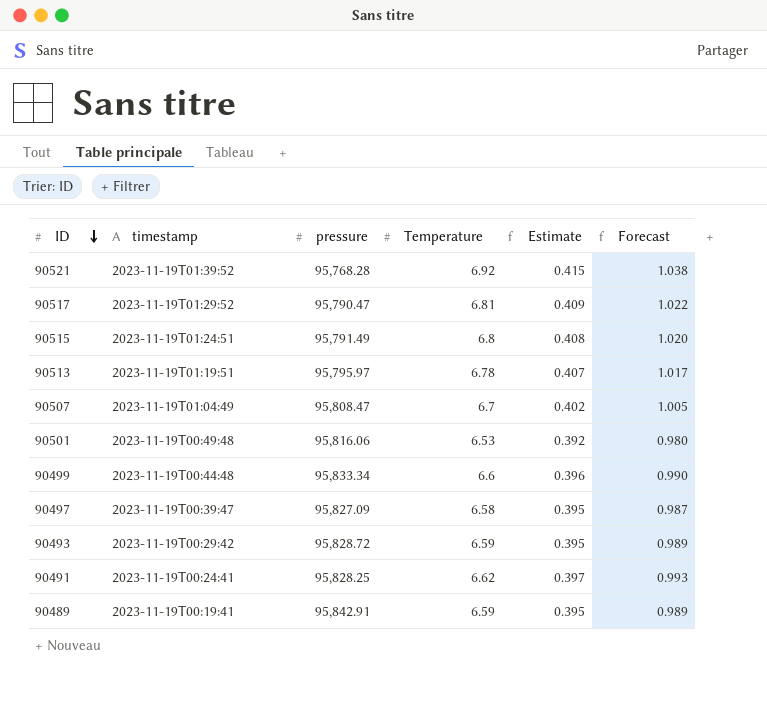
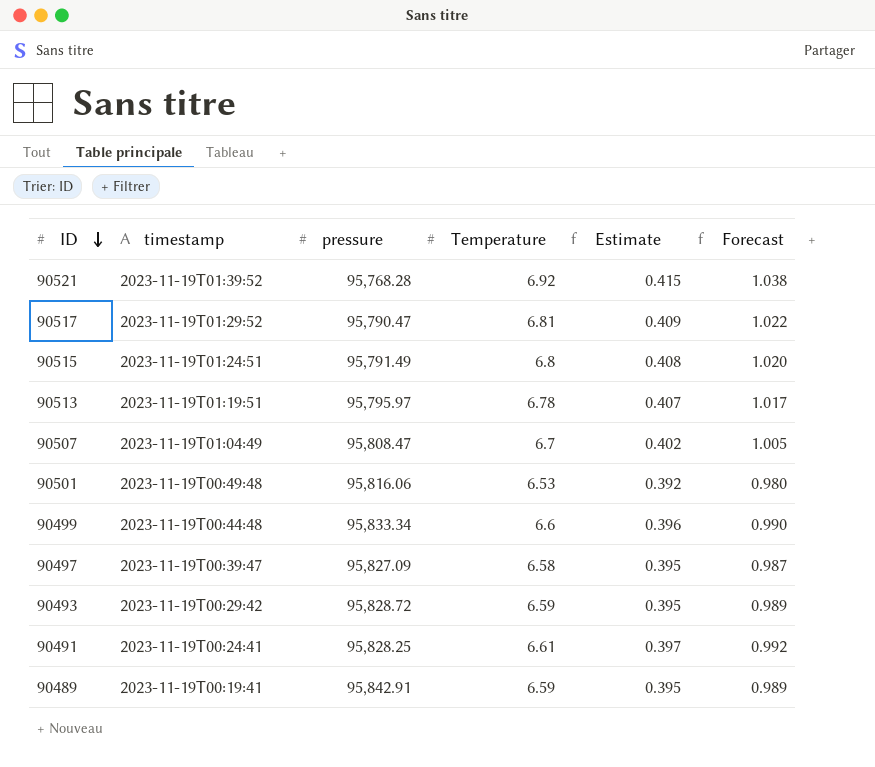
90491 | Temperature: 6.62 -> 6.61
90491 | Forecast: 0.993 -> 0.992

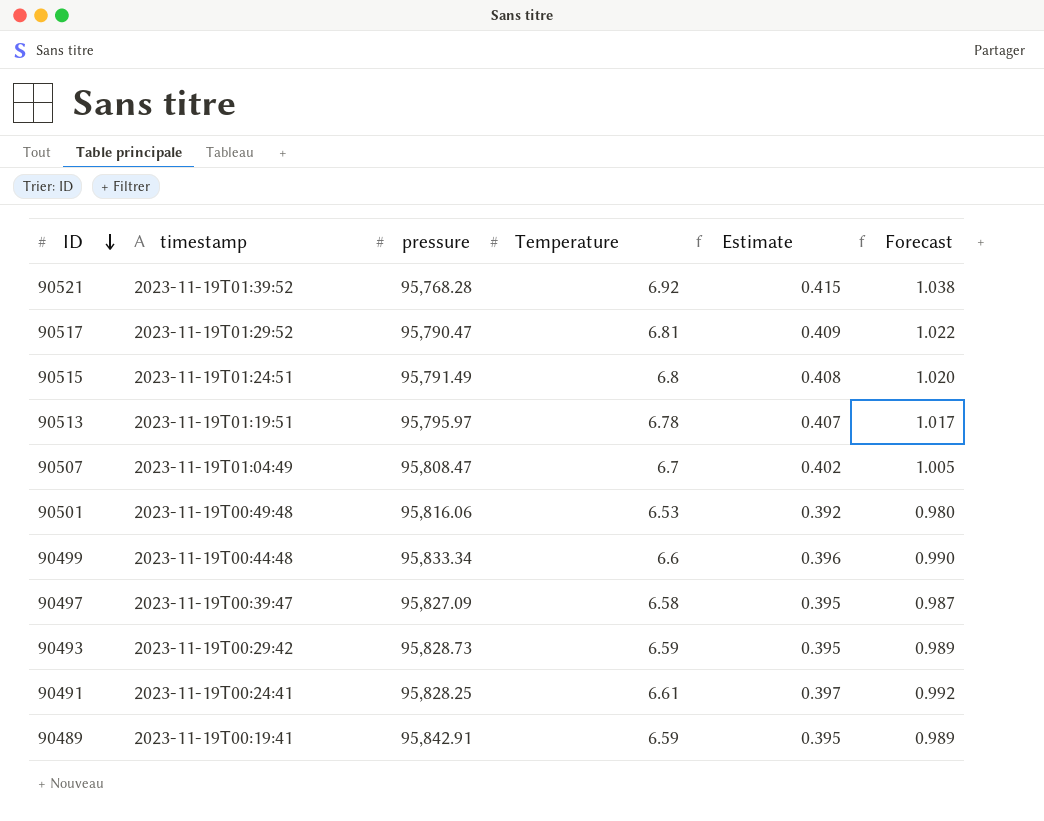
90493 | pressure: 95,828.72 -> 95,828.73

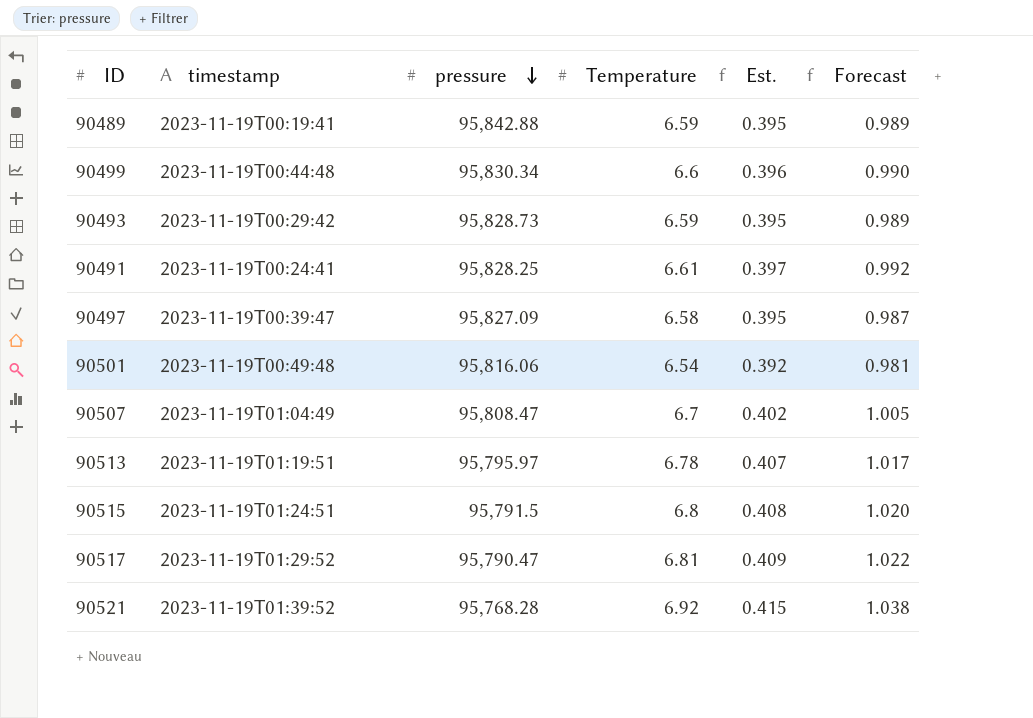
row order: ID descending -> pressure descending
column name: Estimate -> Est.
90489 | pressure: 95,842.91 -> 95,842.88
90499 | pressure: 95,833.34 -> 95,830.34
90501 | Temperature: 6.53 -> 6.54
90501 | Forecast: 0.980 -> 0.981
90515 | pressure: 95,791.49 -> 95,791.5

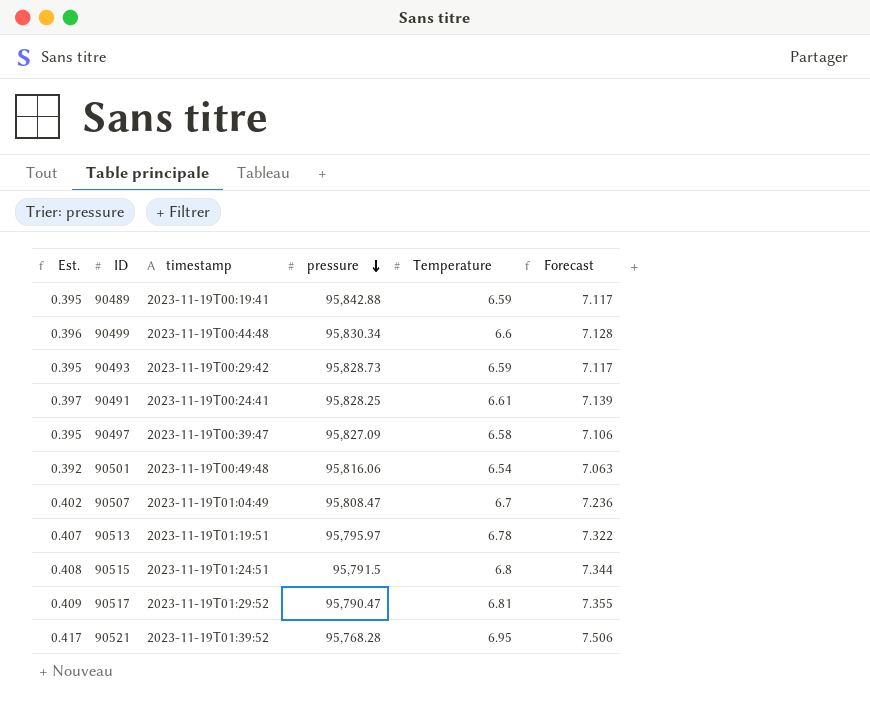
column Est. | position: 5 -> 1
column Forecast | formula: [Temperature] * 0.15 -> [Temperature] * 1.08
90521 | Est.: 0.415 -> 0.417
90521 | Temperature: 6.92 -> 6.95

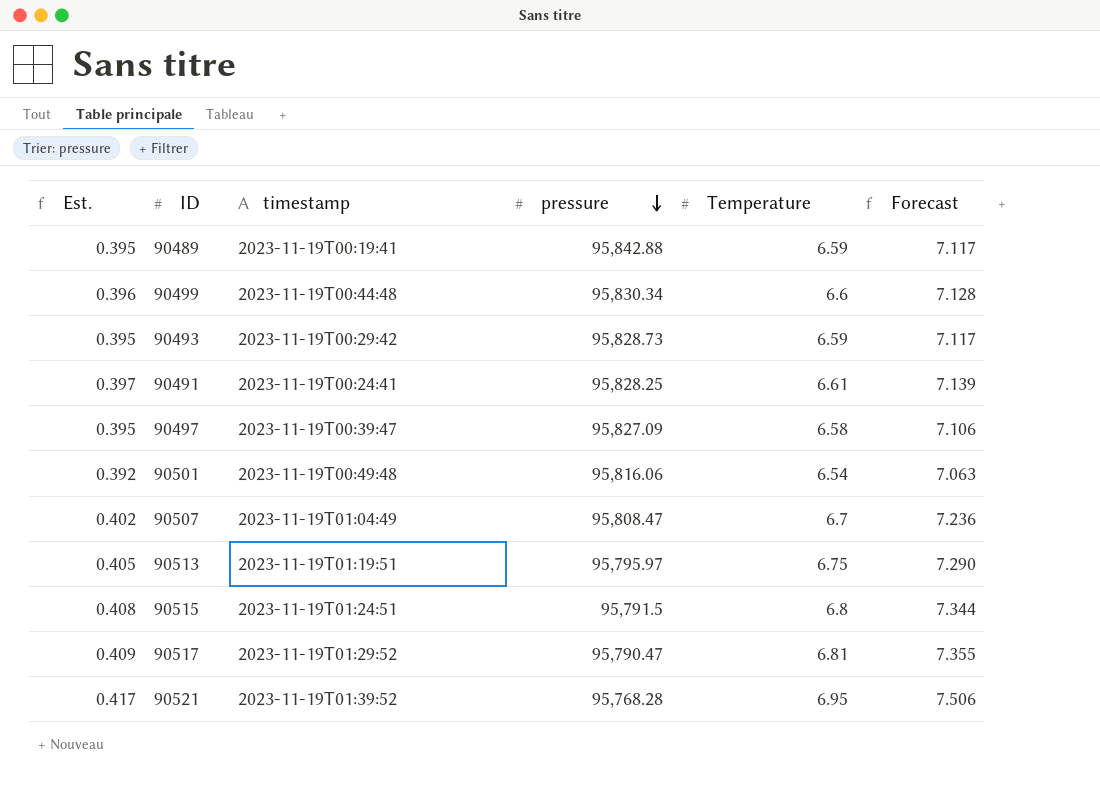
90513 | Est.: 0.407 -> 0.405
90513 | Temperature: 6.78 -> 6.75
90513 | Forecast: 7.322 -> 7.290

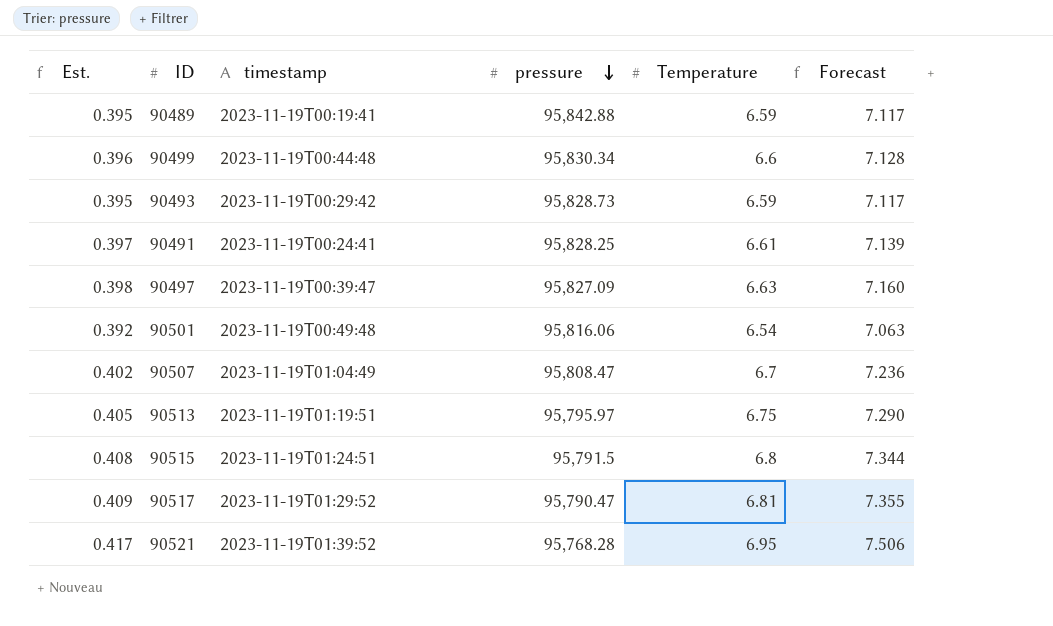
90497 | Est.: 0.395 -> 0.398
90497 | Temperature: 6.58 -> 6.63
90497 | Forecast: 7.106 -> 7.160

